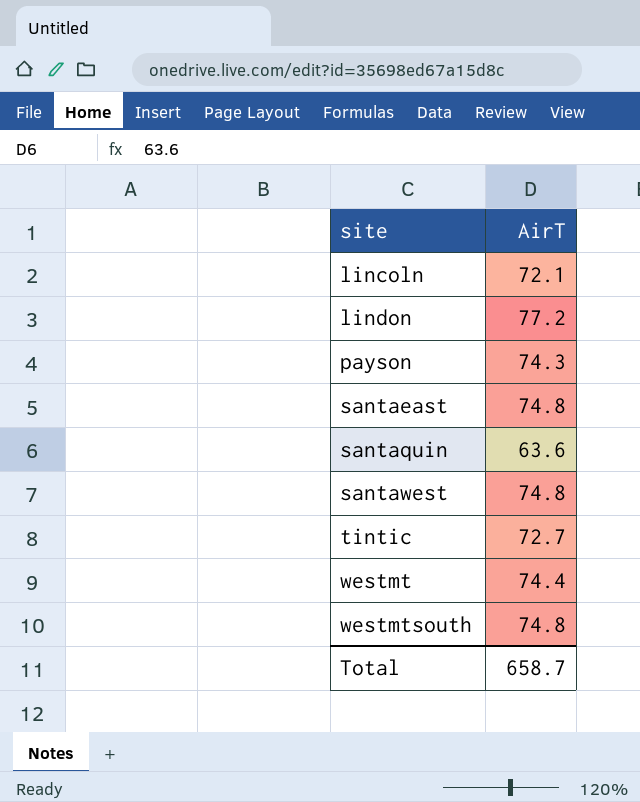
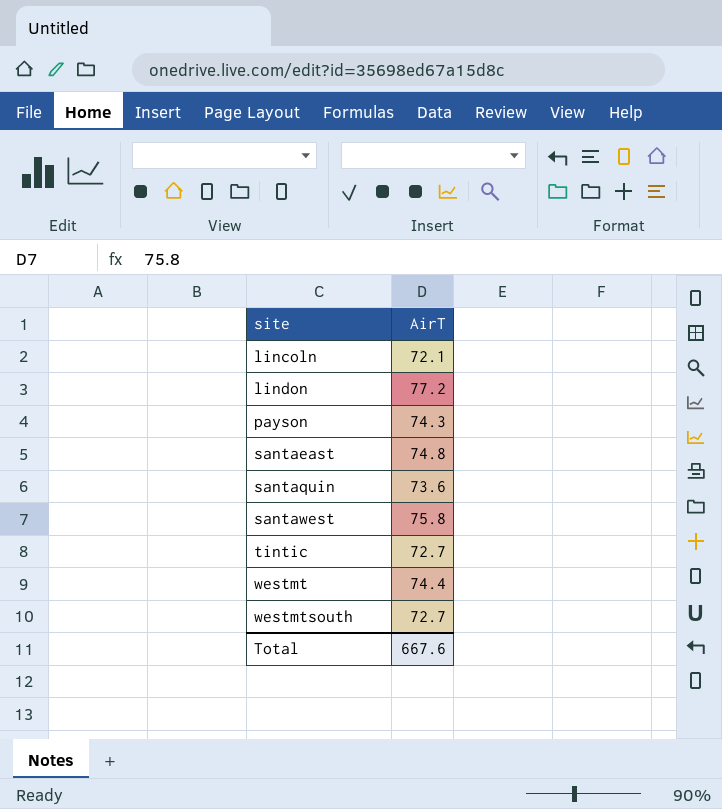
santaquin | AirT: 63.6 -> 73.6
santawest | AirT: 74.8 -> 75.8
westmtsouth | AirT: 74.8 -> 72.7
Total | AirT: 658.7 -> 667.6

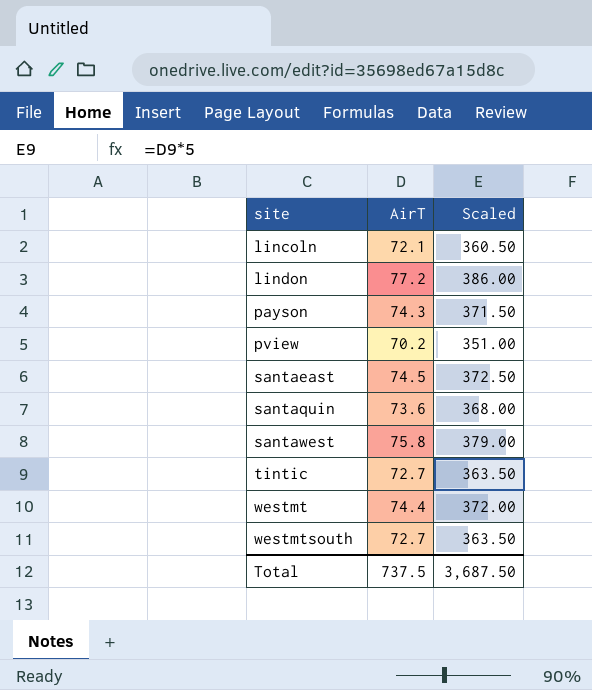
column Scaled | formula: none -> [AirT] * 5
row pview: none -> 70.2 | 351.00
santaeast | AirT: 74.8 -> 74.5
Total | AirT: 667.6 -> 737.5

